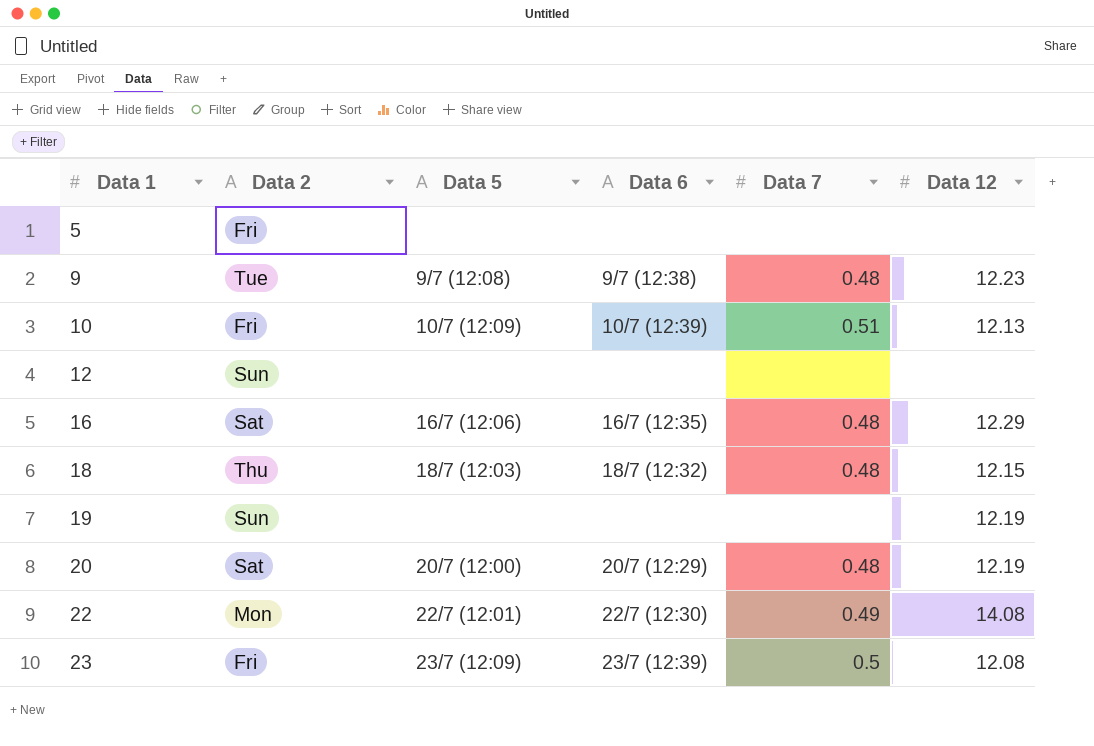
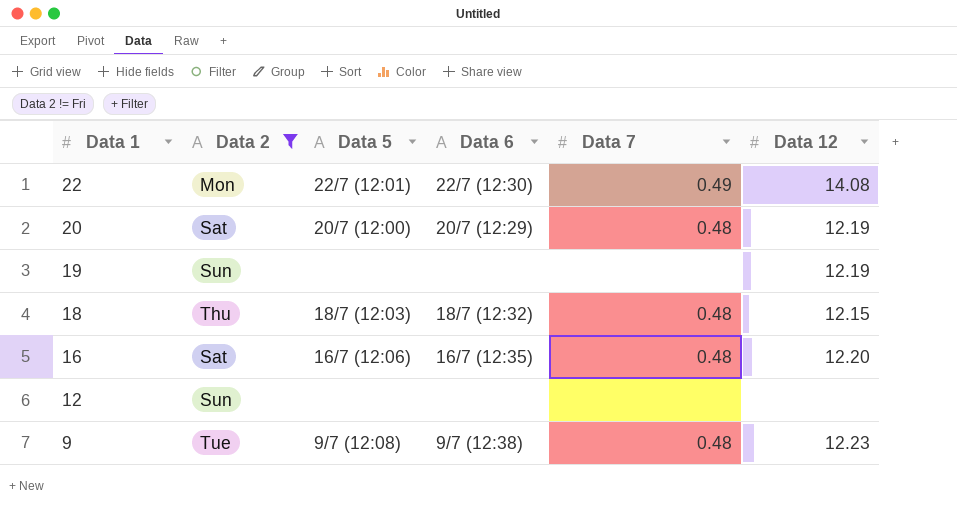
filter: none -> Data 2 != Fri
row order: Data 1 ascending -> Data 1 descending
16 | Data 12: 12.29 -> 12.20

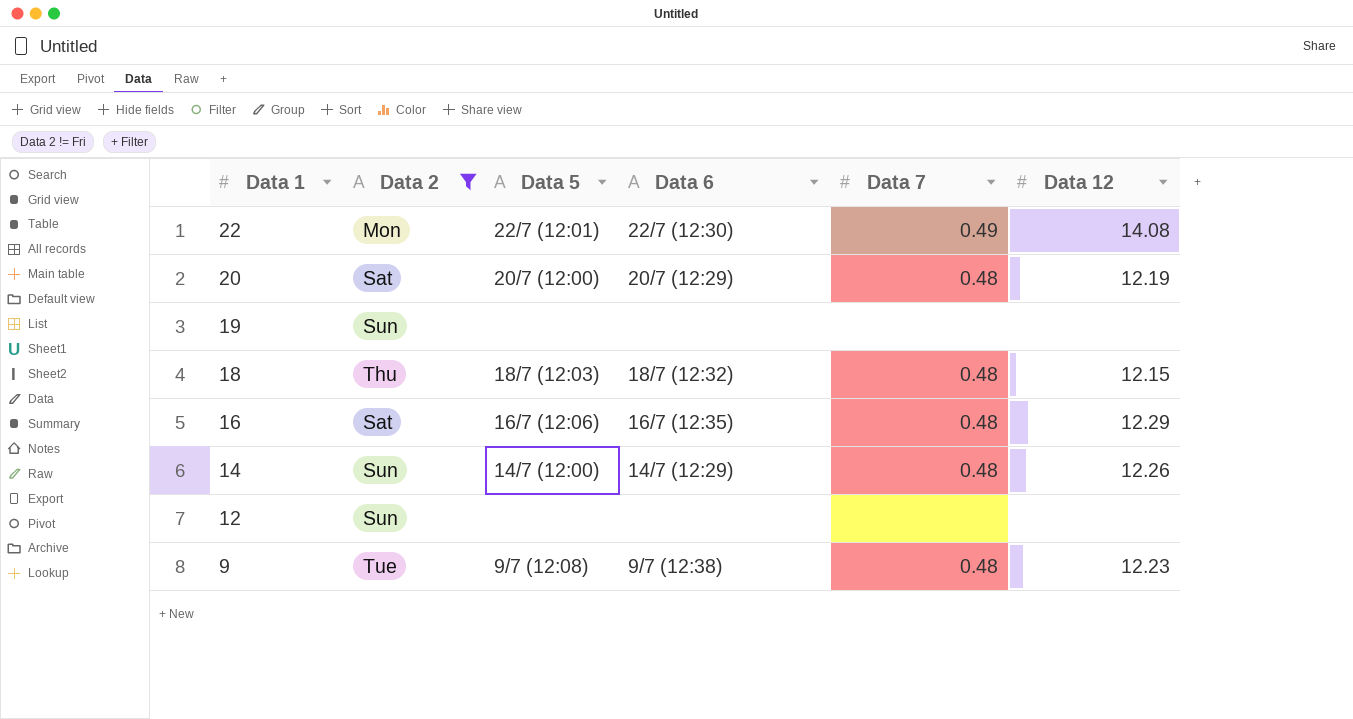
19 | Data 12: 12.19 -> none
16 | Data 12: 12.20 -> 12.29
row 14: none -> Sun | 14/7 (12:00) | 14/7 (12:29) | 0.48 | 12.26

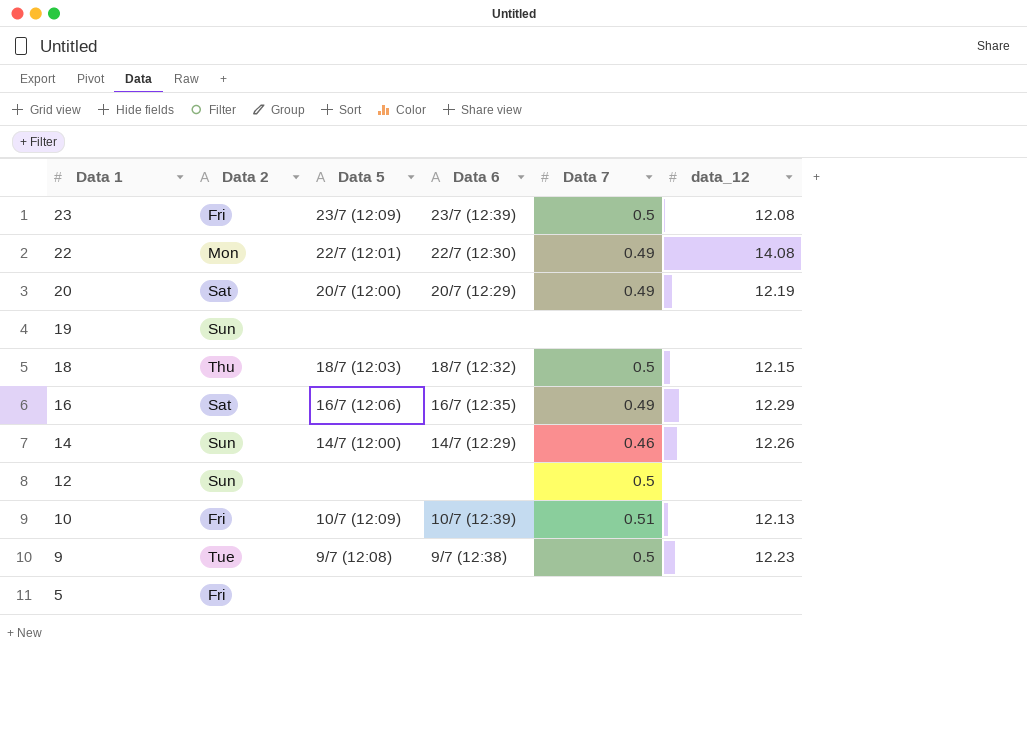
filter: Data 2 != Fri -> none
column name: Data 12 -> data_12
20 | Data 7: 0.48 -> 0.49
18 | Data 7: 0.48 -> 0.5
16 | Data 7: 0.48 -> 0.49
14 | Data 7: 0.48 -> 0.46
12 | Data 7: none -> 0.5
9 | Data 7: 0.48 -> 0.5

